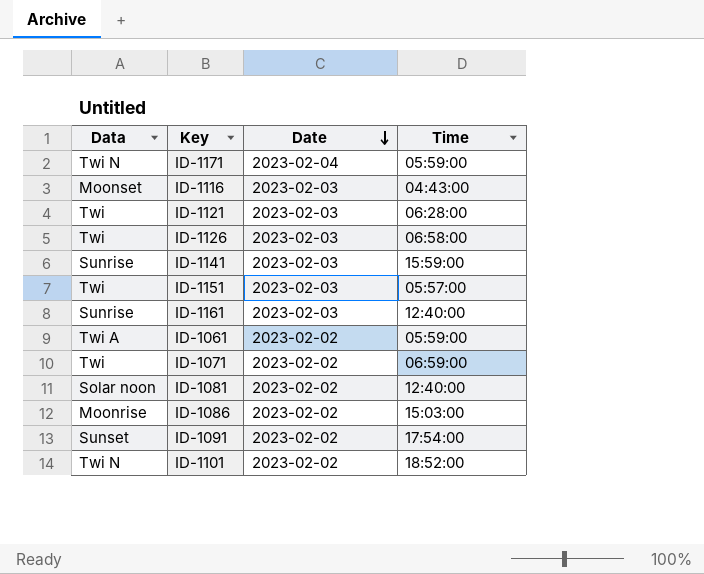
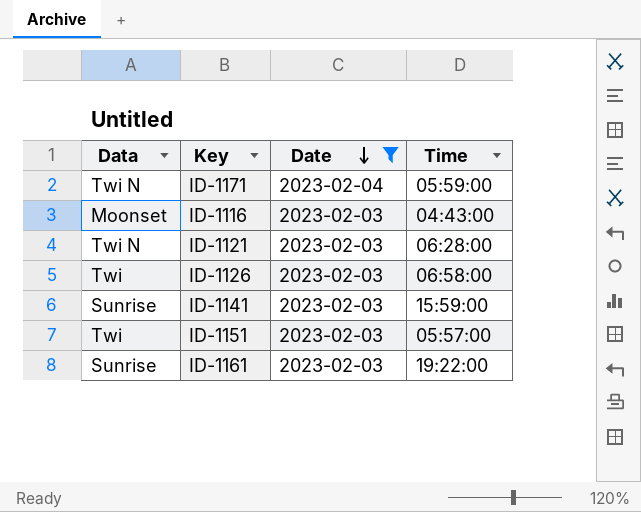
filter: none -> Date != 2023-02-02
ID-1121 | Data: Twi -> Twi N
ID-1161 | Time: 12:40:00 -> 19:22:00

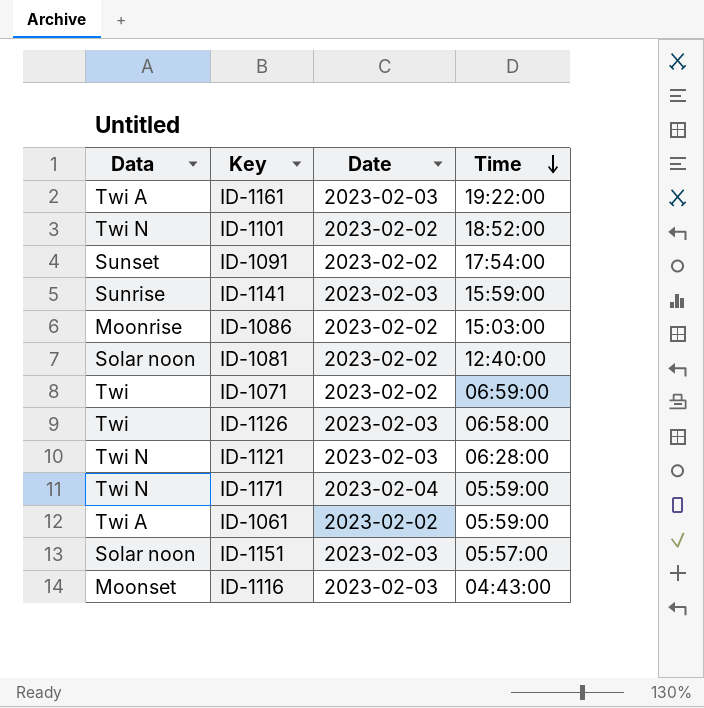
filter: Date != 2023-02-02 -> none
row order: Date descending -> Time descending
ID-1161 | Data: Sunrise -> Twi A
ID-1151 | Data: Twi -> Solar noon

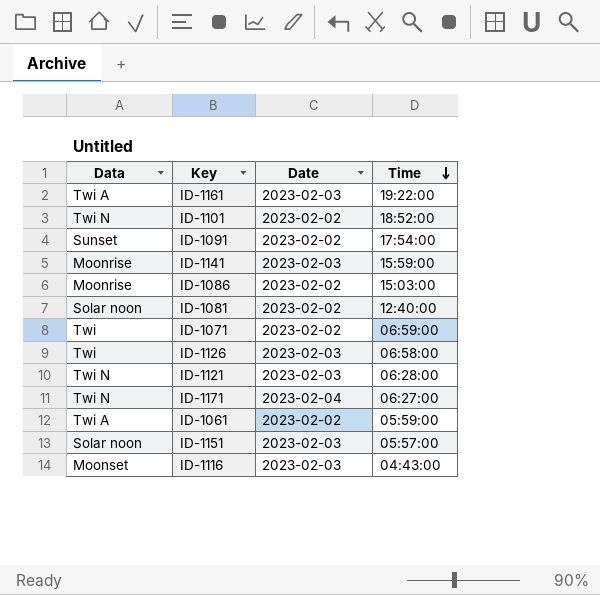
ID-1141 | Data: Sunrise -> Moonrise
ID-1171 | Time: 05:59:00 -> 06:27:00

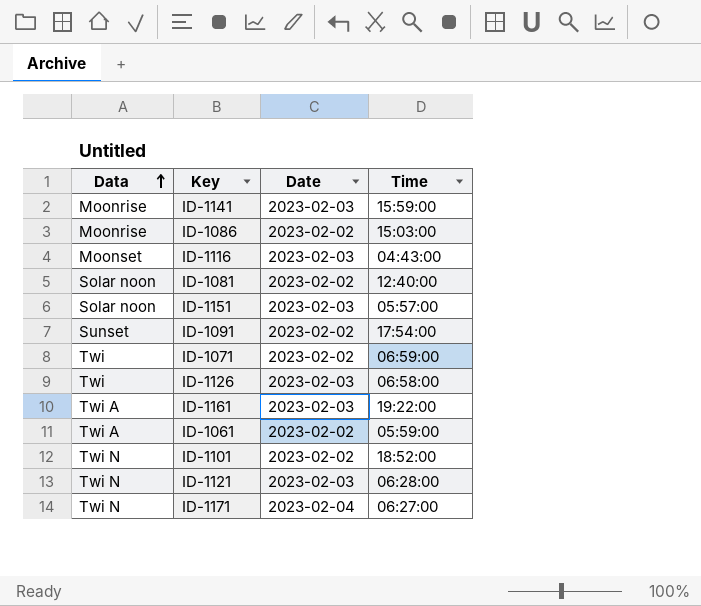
row order: Time descending -> Data ascending

